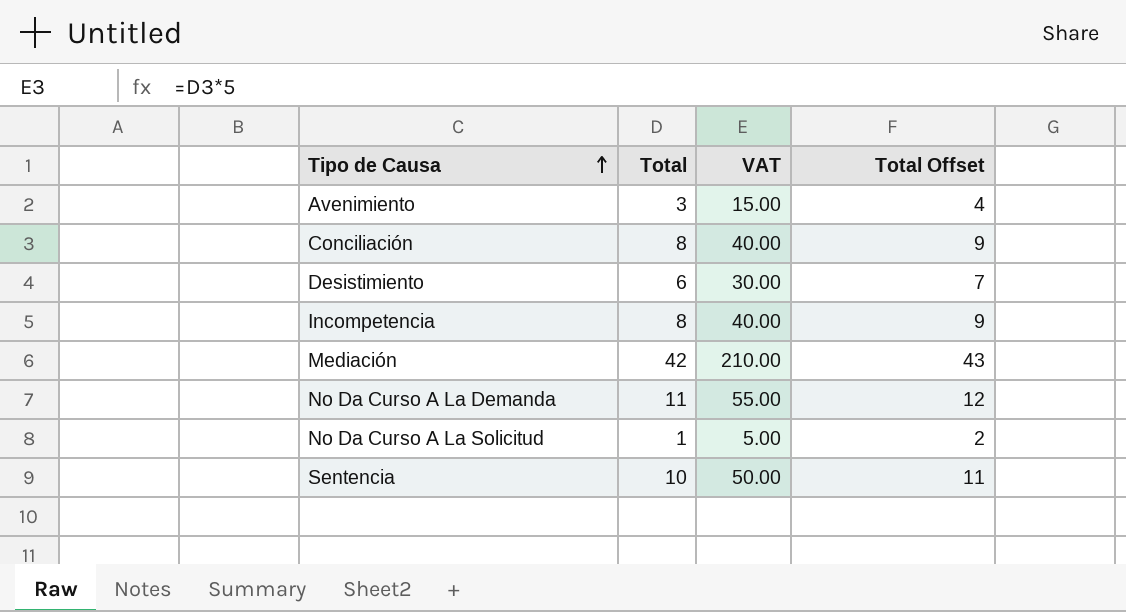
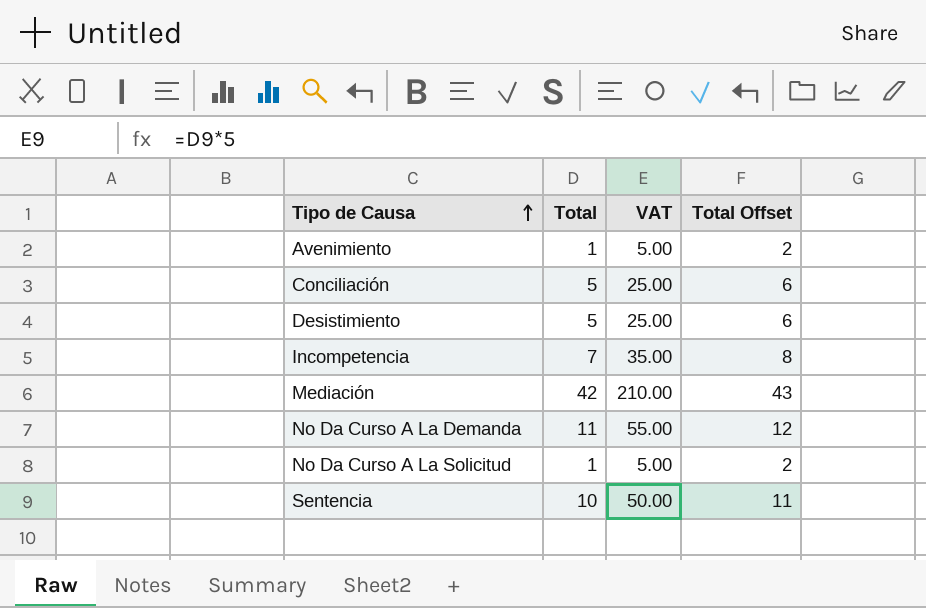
Avenimiento | Total: 3 -> 1
Avenimiento | VAT: 15.00 -> 5.00
Avenimiento | Total Offset: 4 -> 2
Conciliación | Total: 8 -> 5
Conciliación | VAT: 40.00 -> 25.00
Conciliación | Total Offset: 9 -> 6
Desistimiento | Total: 6 -> 5
Desistimiento | VAT: 30.00 -> 25.00
Desistimiento | Total Offset: 7 -> 6
Incompetencia | Total: 8 -> 7
Incompetencia | VAT: 40.00 -> 35.00
Incompetencia | Total Offset: 9 -> 8

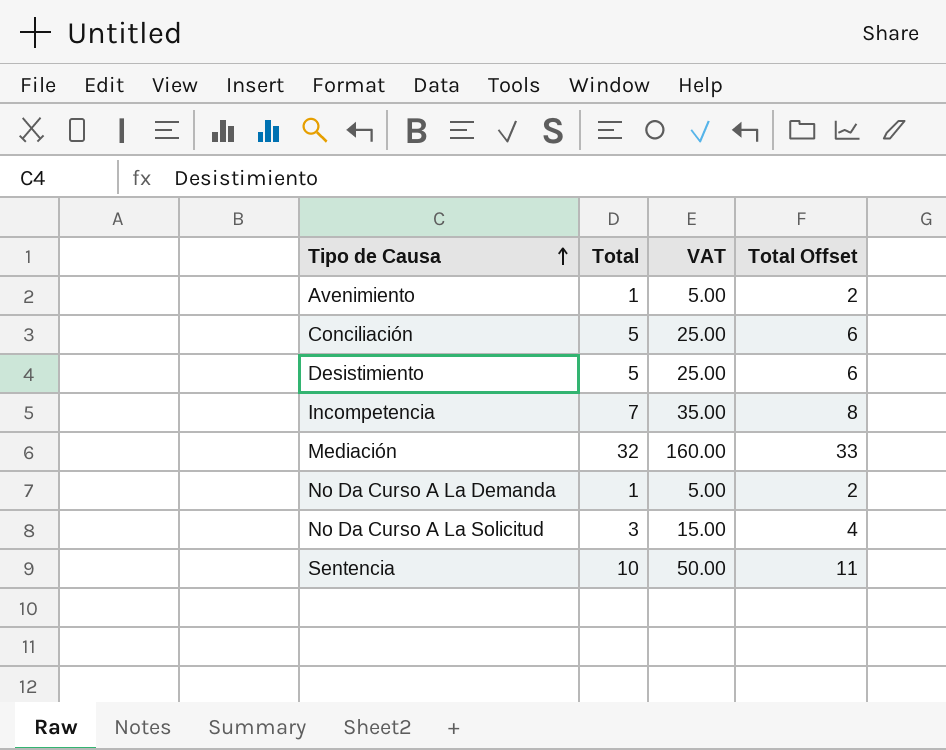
Mediación | Total: 42 -> 32
Mediación | VAT: 210.00 -> 160.00
Mediación | Total Offset: 43 -> 33
No Da Curso A La Demanda | Total: 11 -> 1
No Da Curso A La Demanda | VAT: 55.00 -> 5.00
No Da Curso A La Demanda | Total Offset: 12 -> 2
No Da Curso A La Solicitud | Total: 1 -> 3
No Da Curso A La Solicitud | VAT: 5.00 -> 15.00
No Da Curso A La Solicitud | Total Offset: 2 -> 4

